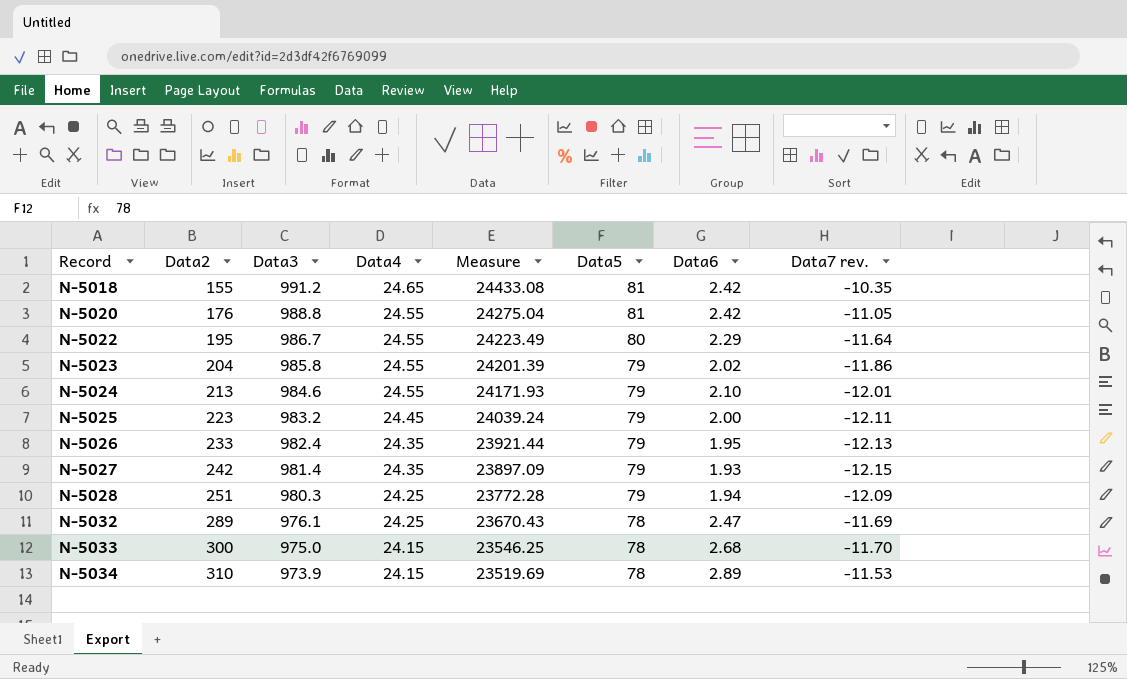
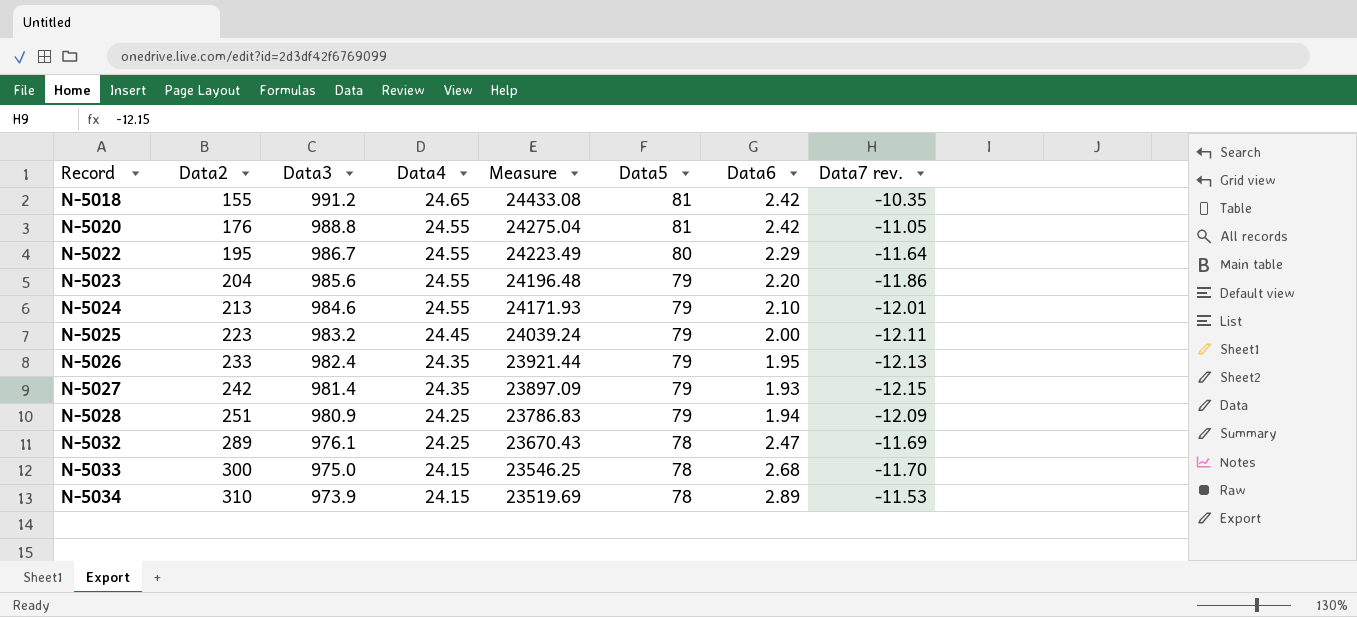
N-5023 | Data3: 985.8 -> 985.6
N-5023 | Measure: 24201.39 -> 24196.48
N-5023 | Data6: 2.02 -> 2.20
N-5028 | Data3: 980.3 -> 980.9
N-5028 | Measure: 23772.28 -> 23786.83

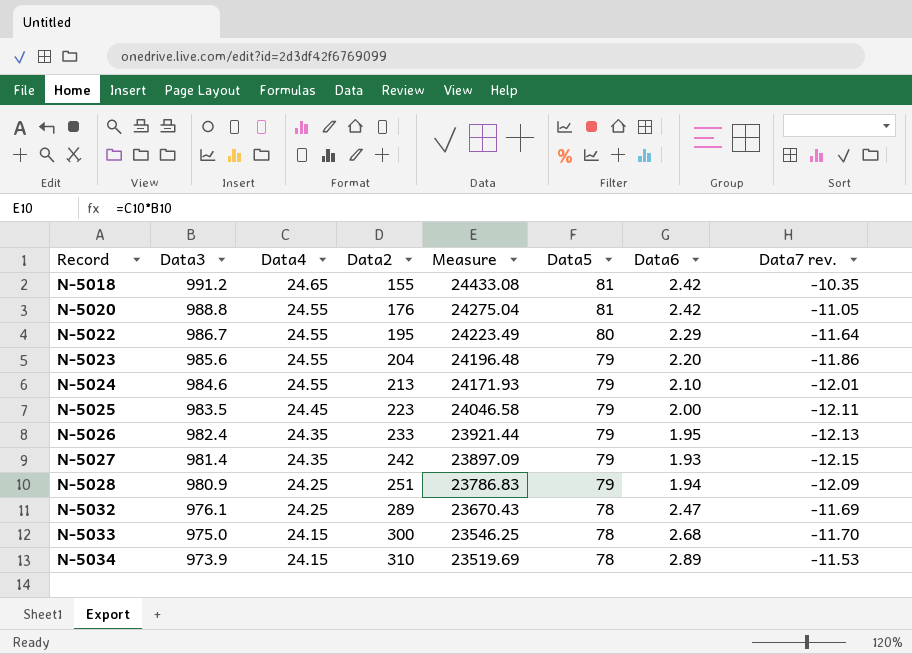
column Data2 | position: 2 -> 4
N-5025 | Data3: 983.2 -> 983.5
N-5025 | Measure: 24039.24 -> 24046.58

